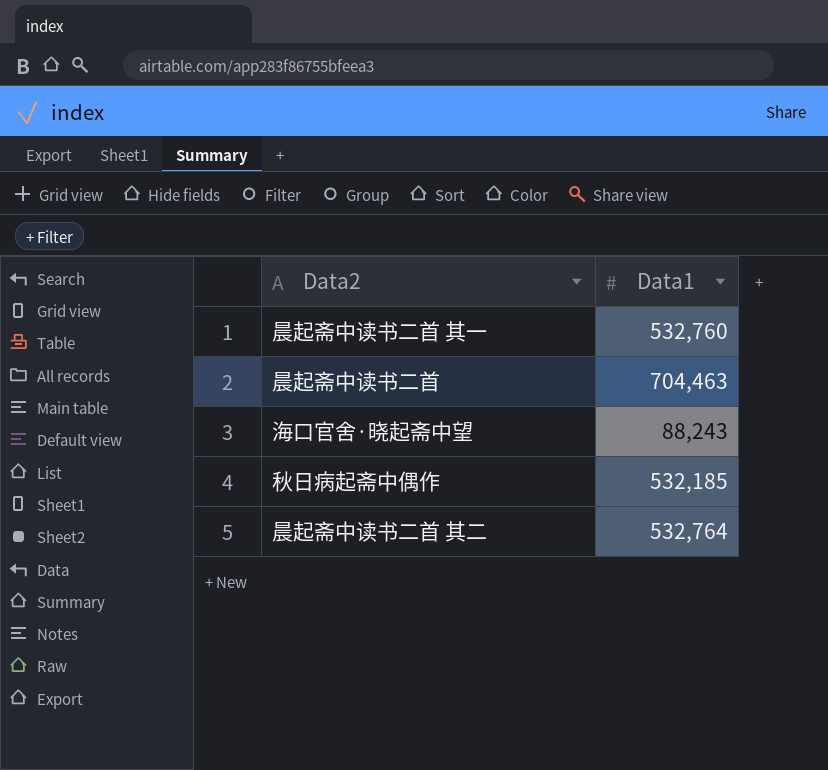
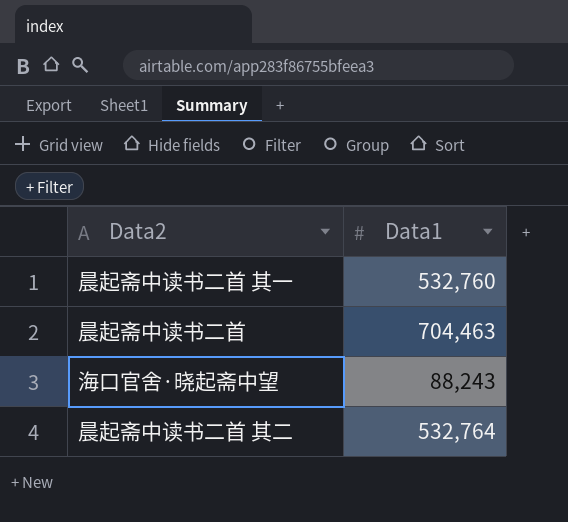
row 秋日病起斋中偶作: 532,185 -> none

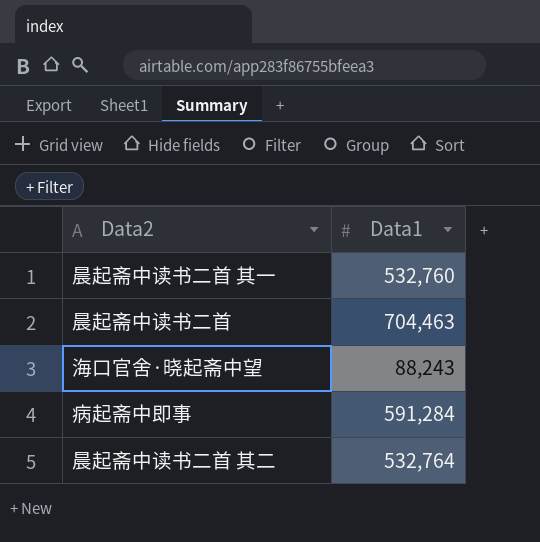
row 病起斋中即事: none -> 591,284

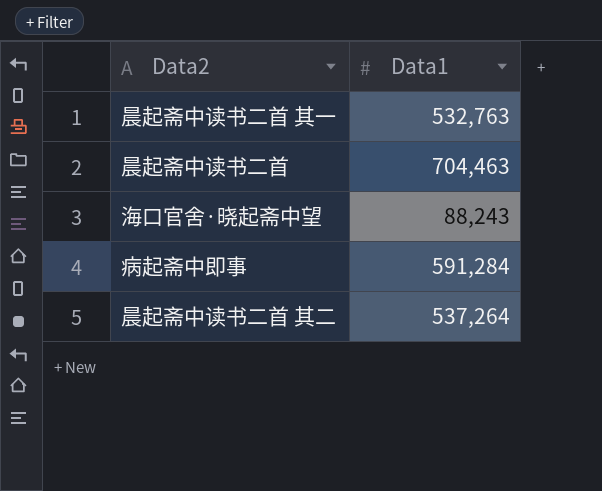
晨起斋中读书二首 其一 | Data1: 532,760 -> 532,763
晨起斋中读书二首 其二 | Data1: 532,764 -> 537,264

